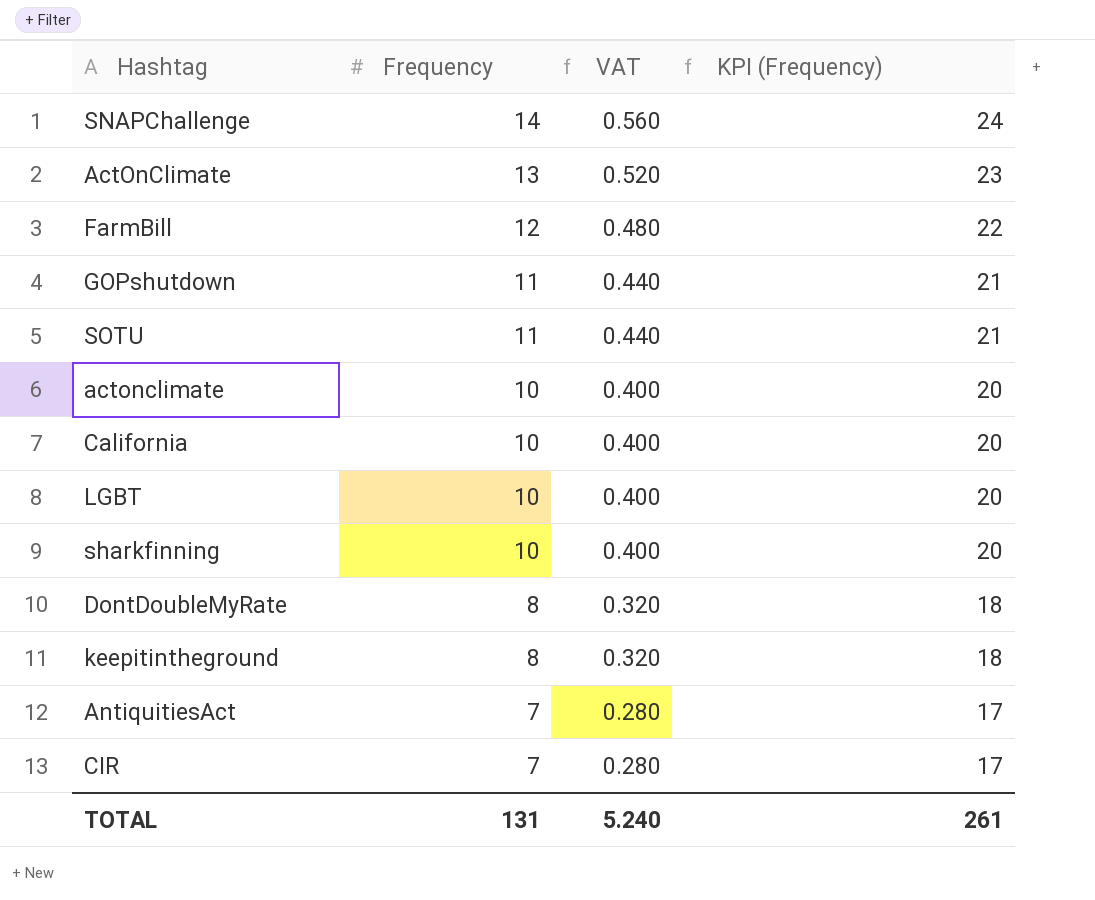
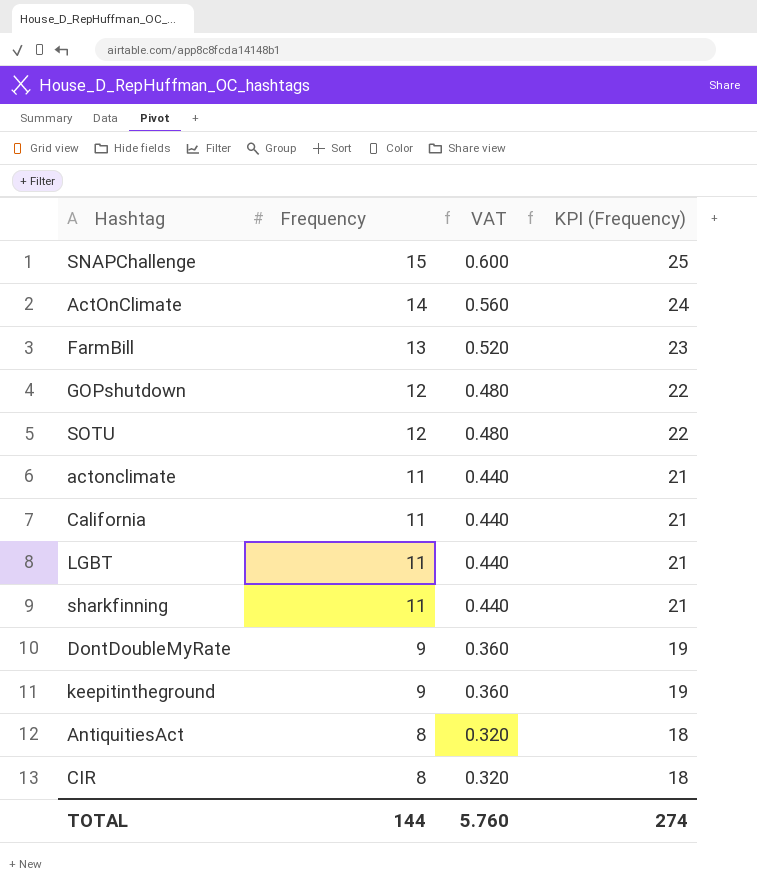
SNAPChallenge | Frequency: 14 -> 15
SNAPChallenge | VAT: 0.560 -> 0.600
SNAPChallenge | KPI (Frequency): 24 -> 25
ActOnClimate | Frequency: 13 -> 14
ActOnClimate | VAT: 0.520 -> 0.560
ActOnClimate | KPI (Frequency): 23 -> 24
FarmBill | Frequency: 12 -> 13
FarmBill | VAT: 0.480 -> 0.520
FarmBill | KPI (Frequency): 22 -> 23
GOPshutdown | Frequency: 11 -> 12
GOPshutdown | VAT: 0.440 -> 0.480
GOPshutdown | KPI (Frequency): 21 -> 22
SOTU | Frequency: 11 -> 12
SOTU | VAT: 0.440 -> 0.480
SOTU | KPI (Frequency): 21 -> 22
actonclimate | Frequency: 10 -> 11
actonclimate | VAT: 0.400 -> 0.440
actonclimate | KPI (Frequency): 20 -> 21
California | Frequency: 10 -> 11
California | VAT: 0.400 -> 0.440
California | KPI (Frequency): 20 -> 21
LGBT | Frequency: 10 -> 11
LGBT | VAT: 0.400 -> 0.440
LGBT | KPI (Frequency): 20 -> 21
sharkfinning | Frequency: 10 -> 11
sharkfinning | VAT: 0.400 -> 0.440
sharkfinning | KPI (Frequency): 20 -> 21
DontDoubleMyRate | Frequency: 8 -> 9
DontDoubleMyRate | VAT: 0.320 -> 0.360
DontDoubleMyRate | KPI (Frequency): 18 -> 19
keepitintheground | Frequency: 8 -> 9
keepitintheground | VAT: 0.320 -> 0.360
keepitintheground | KPI (Frequency): 18 -> 19
AntiquitiesAct | Frequency: 7 -> 8
AntiquitiesAct | VAT: 0.280 -> 0.320
AntiquitiesAct | KPI (Frequency): 17 -> 18
CIR | Frequency: 7 -> 8
CIR | VAT: 0.280 -> 0.320
CIR | KPI (Frequency): 17 -> 18
TOTAL | Frequency: 131 -> 144
TOTAL | VAT: 5.240 -> 5.760
TOTAL | KPI (Frequency): 261 -> 274

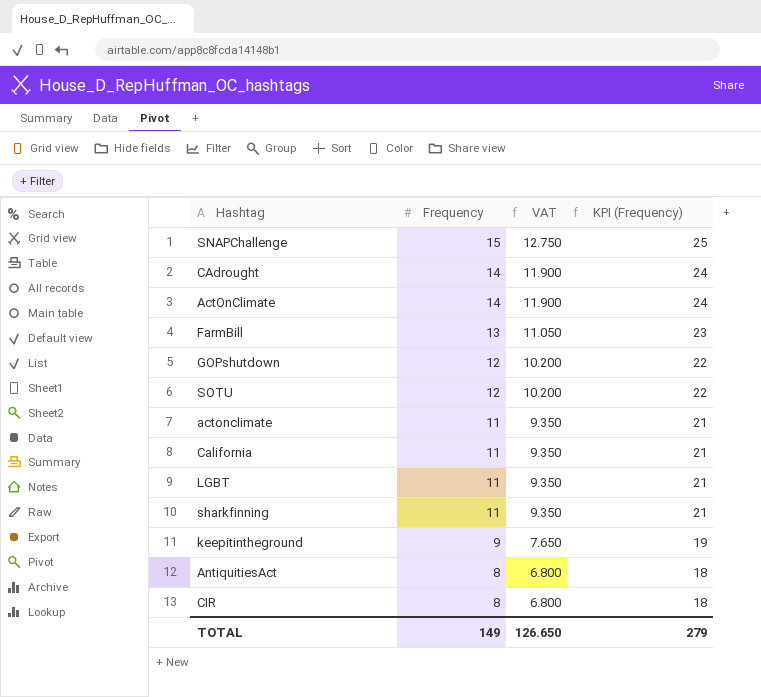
column VAT | formula: [Frequency] * 0.04 -> [Frequency] * 0.85
row DontDoubleMyRate: 9 | 0.360 | 19 -> none
row CAdrought: none -> 14 | 11.900 | 24
TOTAL | Frequency: 144 -> 149
TOTAL | VAT: 5.760 -> 126.650
TOTAL | KPI (Frequency): 274 -> 279

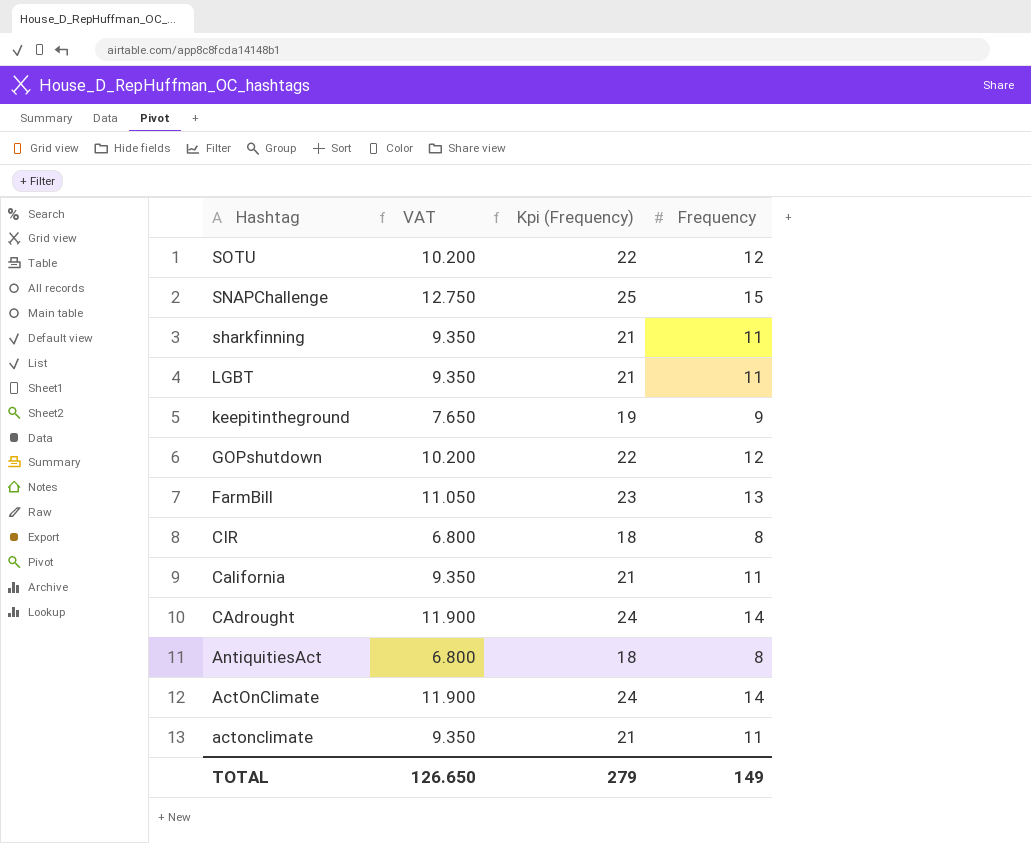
row order: Frequency descending -> Hashtag descending
column name: KPI (Frequency) -> Kpi (Frequency)
column Frequency | position: 2 -> 4

